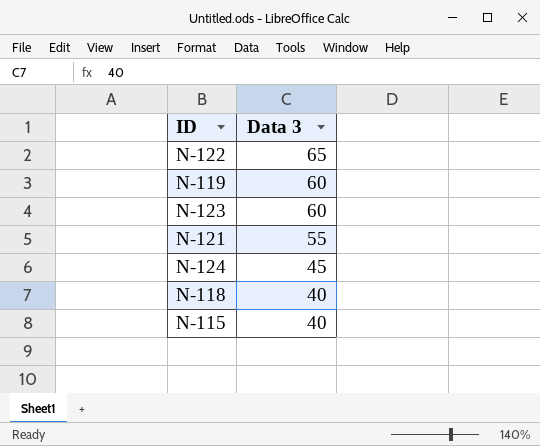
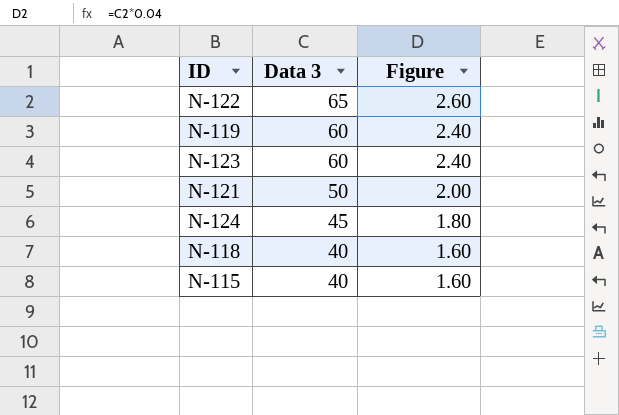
column Figure | formula: none -> [Data 3] * 0.04
N-121 | Data 3: 55 -> 50

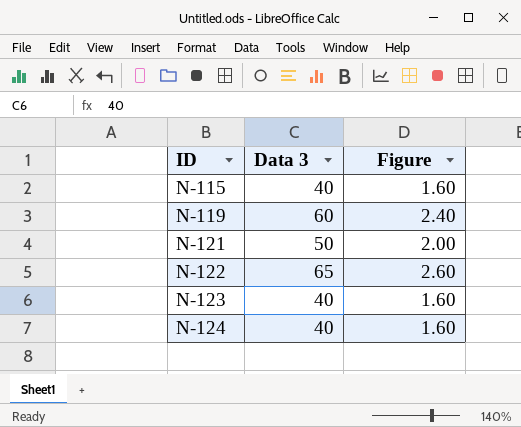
row order: Data 3 descending -> ID ascending
row N-118: 40 | 1.60 -> none
N-123 | Data 3: 60 -> 40
N-123 | Figure: 2.40 -> 1.60
N-124 | Data 3: 45 -> 40
N-124 | Figure: 1.80 -> 1.60

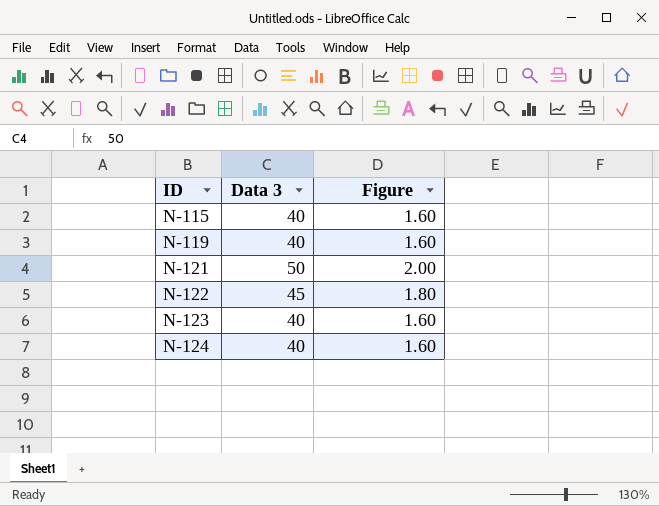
N-119 | Data 3: 60 -> 40
N-119 | Figure: 2.40 -> 1.60
N-122 | Data 3: 65 -> 45
N-122 | Figure: 2.60 -> 1.80

